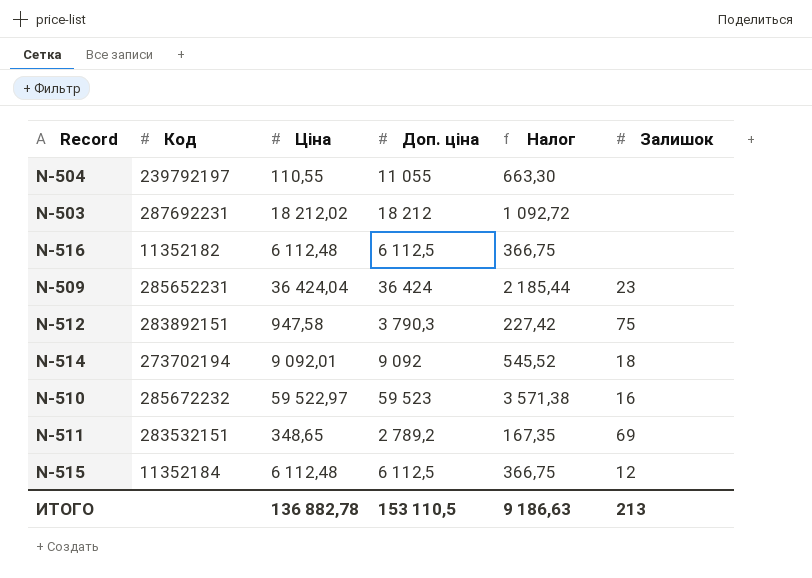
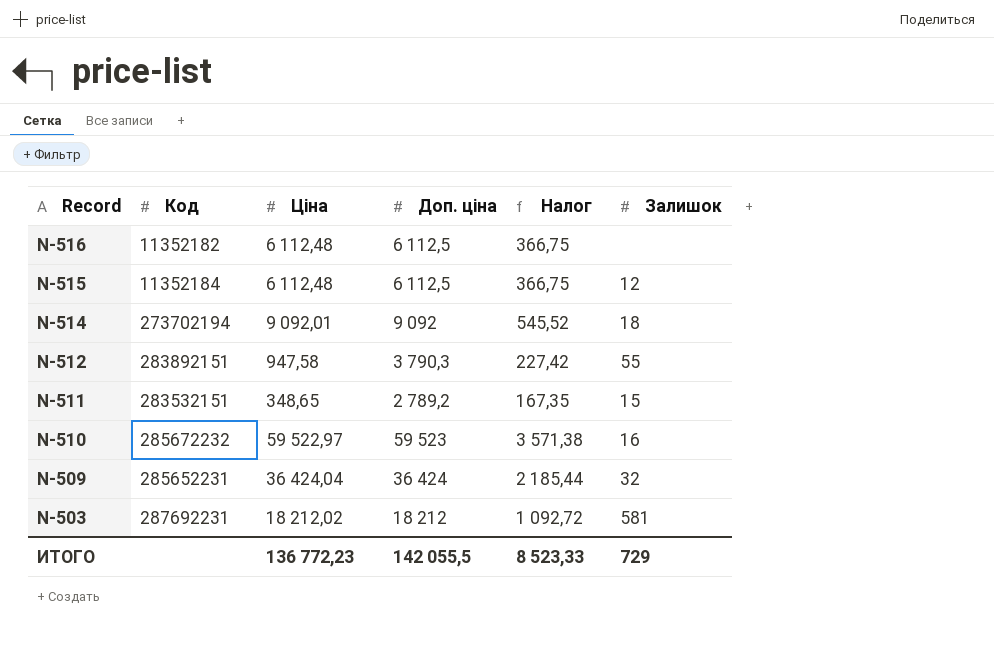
row order: none -> Record descending
row N-504: 239792197 | 110,55 | 11 055 | 663,30 | none -> none
N-512 | Залишок: 75 -> 55
N-511 | Залишок: 69 -> 15
N-509 | Залишок: 23 -> 32
N-503 | Залишок: none -> 581
ИТОГО | Ціна: 136 882,78 -> 136 772,23
ИТОГО | Доп. ціна: 153 110,5 -> 142 055,5
ИТОГО | Налог: 9 186,63 -> 8 523,33
ИТОГО | Залишок: 213 -> 729

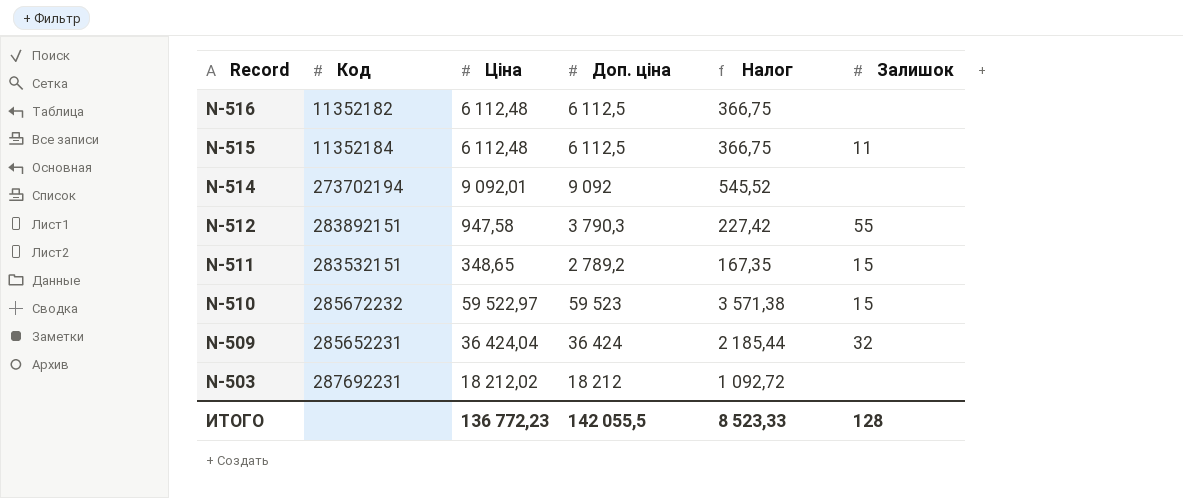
N-515 | Залишок: 12 -> 11
N-514 | Залишок: 18 -> none
N-510 | Залишок: 16 -> 15
N-503 | Залишок: 581 -> none
ИТОГО | Залишок: 729 -> 128

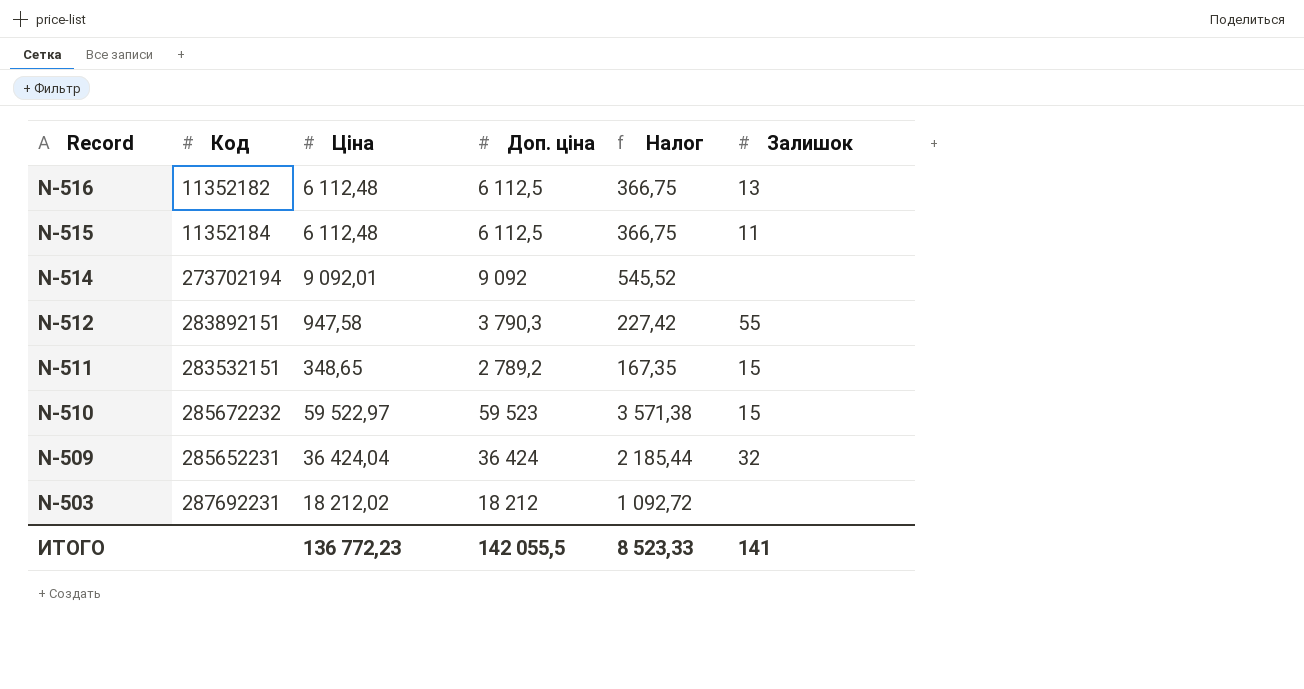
N-516 | Залишок: none -> 13
ИТОГО | Залишок: 128 -> 141

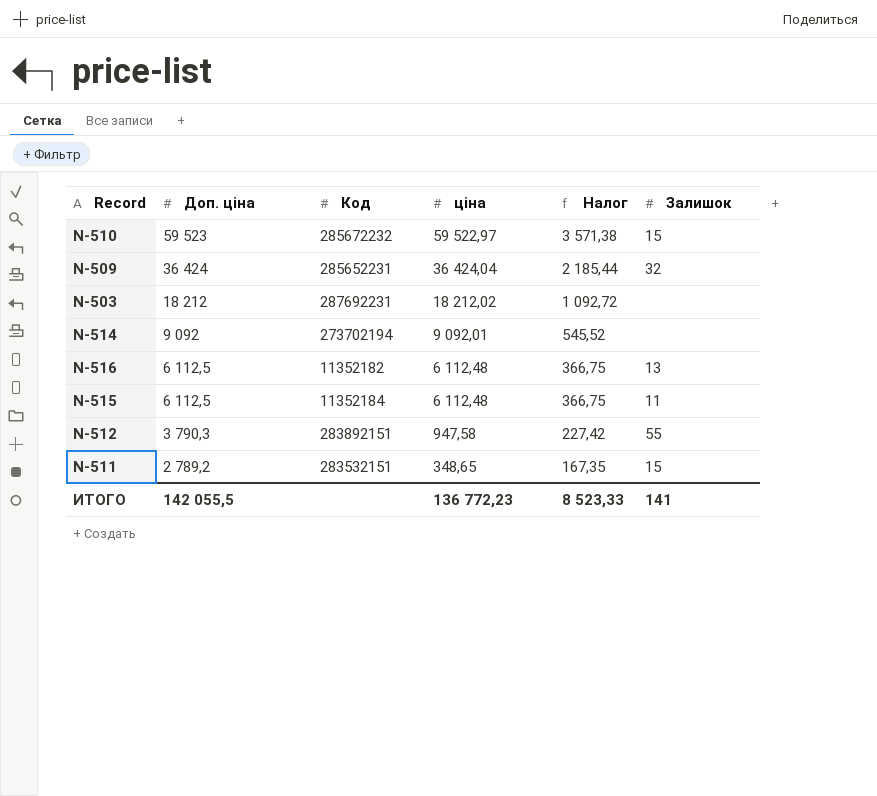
row order: Record descending -> Доп. ціна descending
column Доп. ціна | position: 4 -> 2
column name: Ціна -> ціна

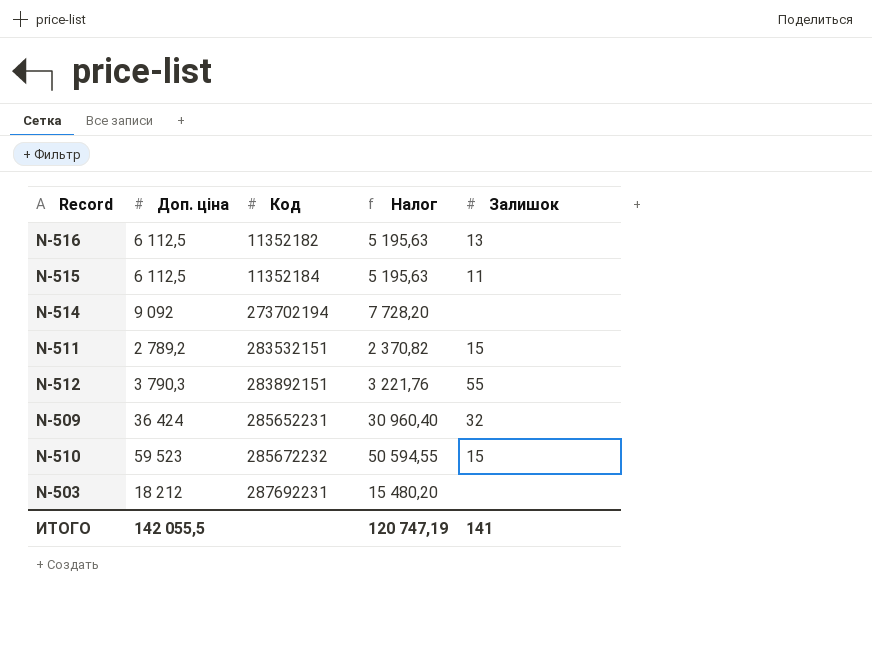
row order: Доп. ціна descending -> Код ascending
column ціна | position: 4 -> none
column Налог | formula: [Доп. ціна] * 0,06 -> [Доп. ціна] * 0,85
ИТОГО | Налог: 8 523,33 -> 120 747,19

